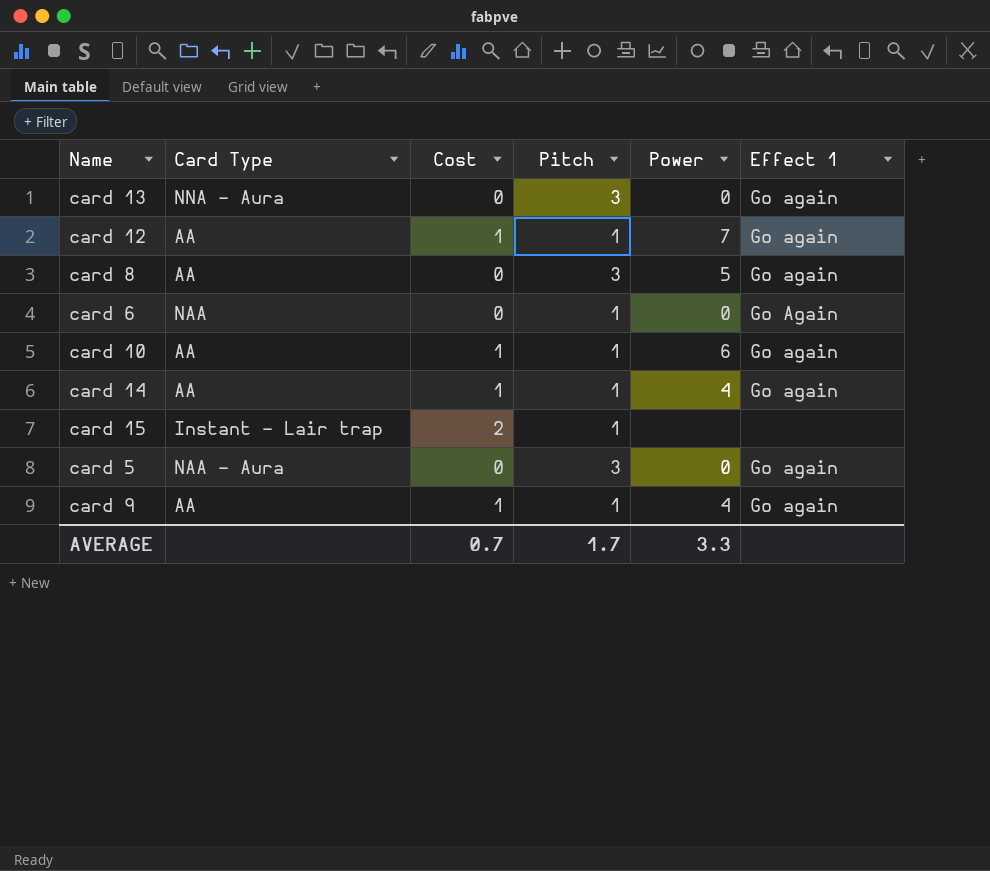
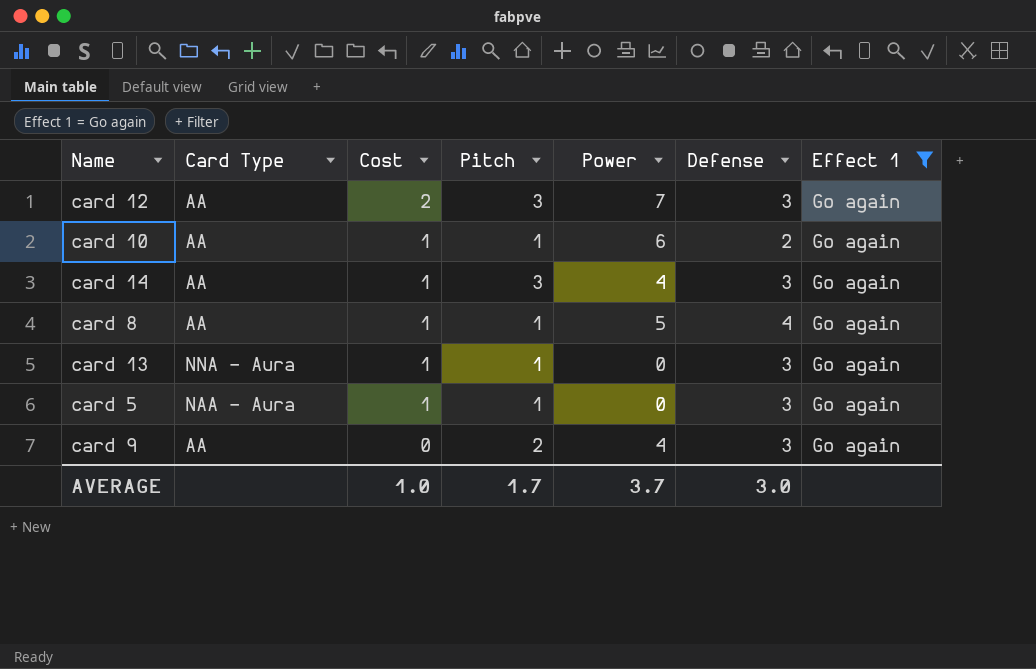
filter: none -> Effect 1 = Go again
row order: none -> Cost descending
column Defense | position: none -> 6
card 12 | Cost: 1 -> 2
card 12 | Pitch: 1 -> 3
card 14 | Pitch: 1 -> 3
card 8 | Cost: 0 -> 1
card 8 | Pitch: 3 -> 1
card 13 | Cost: 0 -> 1
card 13 | Pitch: 3 -> 1
card 5 | Cost: 0 -> 1
card 5 | Pitch: 3 -> 1
card 9 | Cost: 1 -> 0
card 9 | Pitch: 1 -> 2
AVERAGE | Cost: 0.7 -> 1.0
AVERAGE | Power: 3.3 -> 3.7

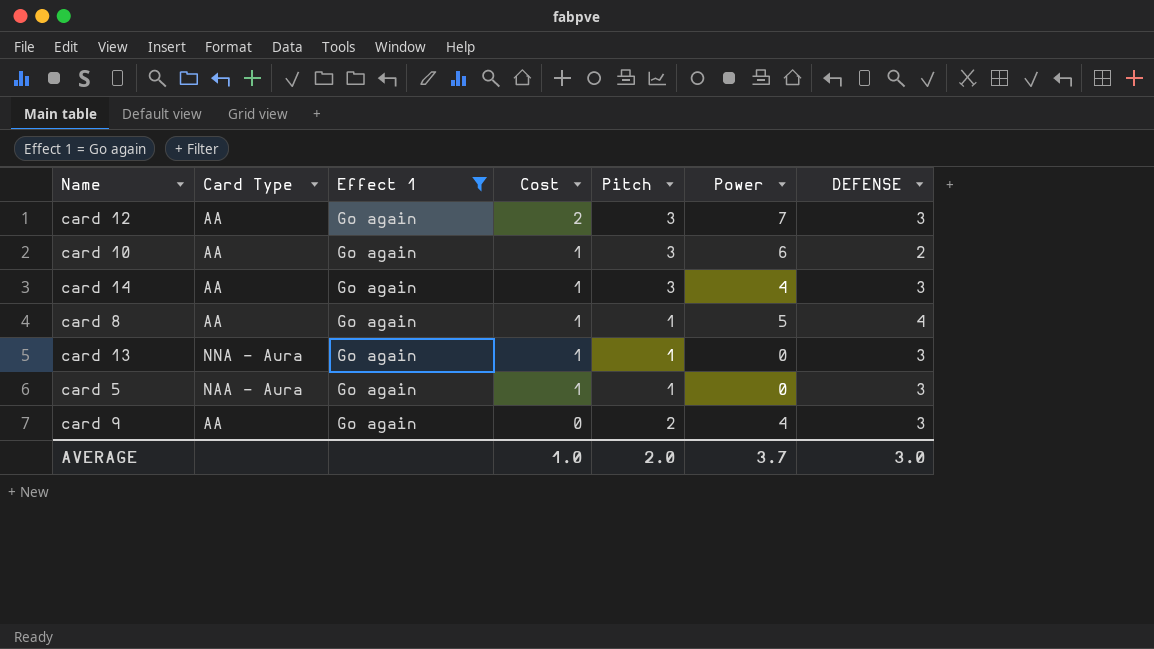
column Effect 1 | position: 7 -> 3
column name: Defense -> DEFENSE
card 10 | Pitch: 1 -> 3
AVERAGE | Pitch: 1.7 -> 2.0

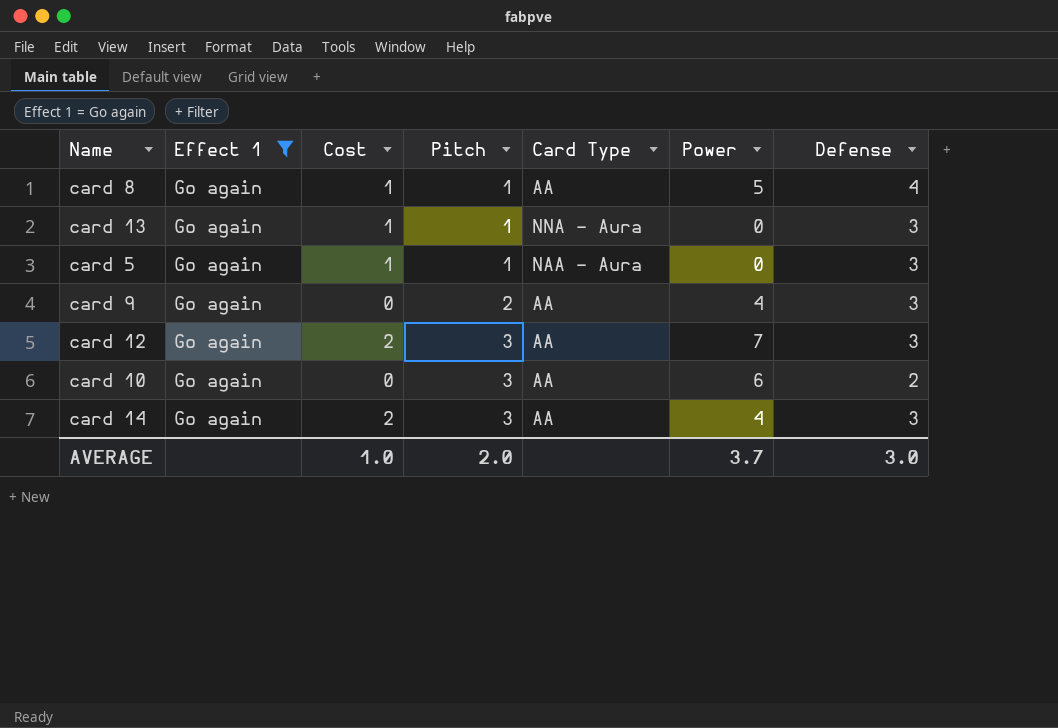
row order: Cost descending -> Pitch ascending
column Card Type | position: 2 -> 5
column name: DEFENSE -> Defense
card 10 | Cost: 1 -> 0
card 14 | Cost: 1 -> 2

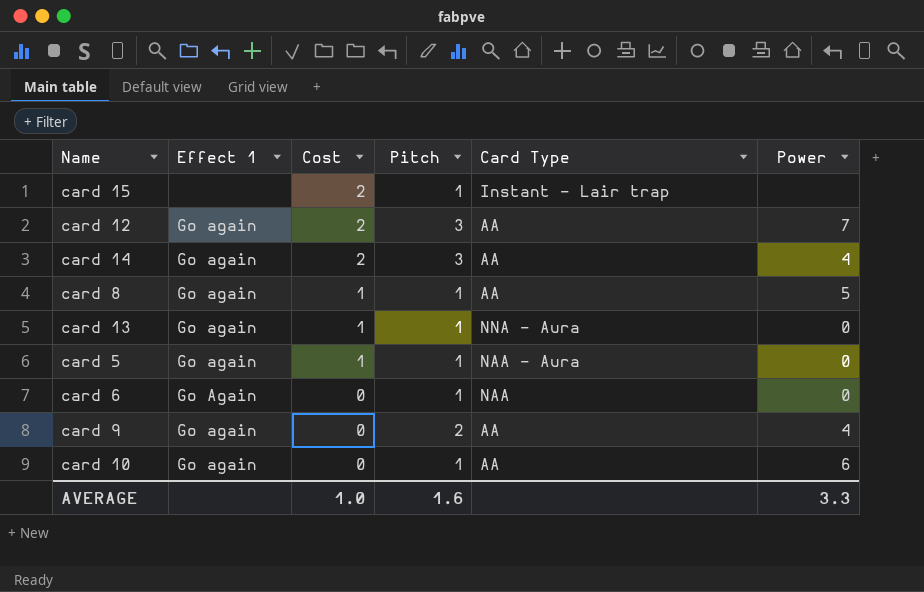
filter: Effect 1 = Go again -> none
row order: Pitch ascending -> Cost descending
column Defense | position: 7 -> none
card 10 | Pitch: 3 -> 1
AVERAGE | Pitch: 2.0 -> 1.6
AVERAGE | Power: 3.7 -> 3.3

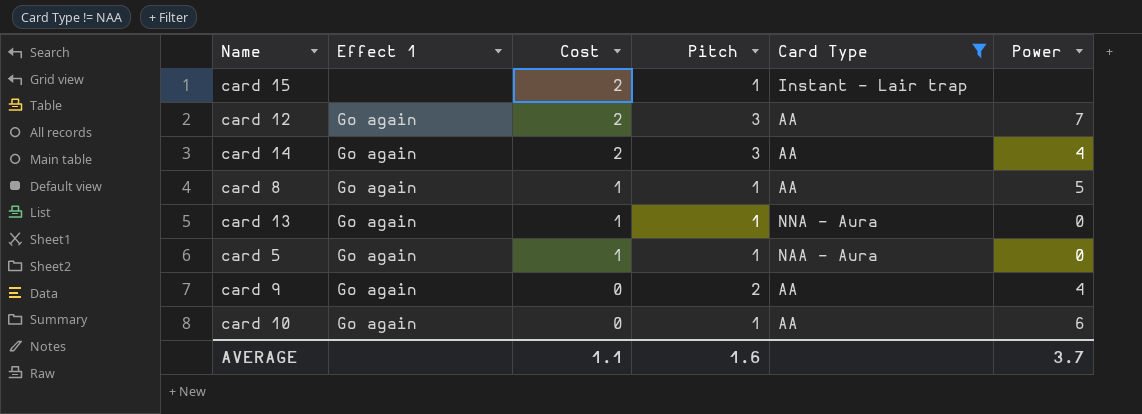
filter: none -> Card Type != NAA
AVERAGE | Cost: 1.0 -> 1.1
AVERAGE | Power: 3.3 -> 3.7

